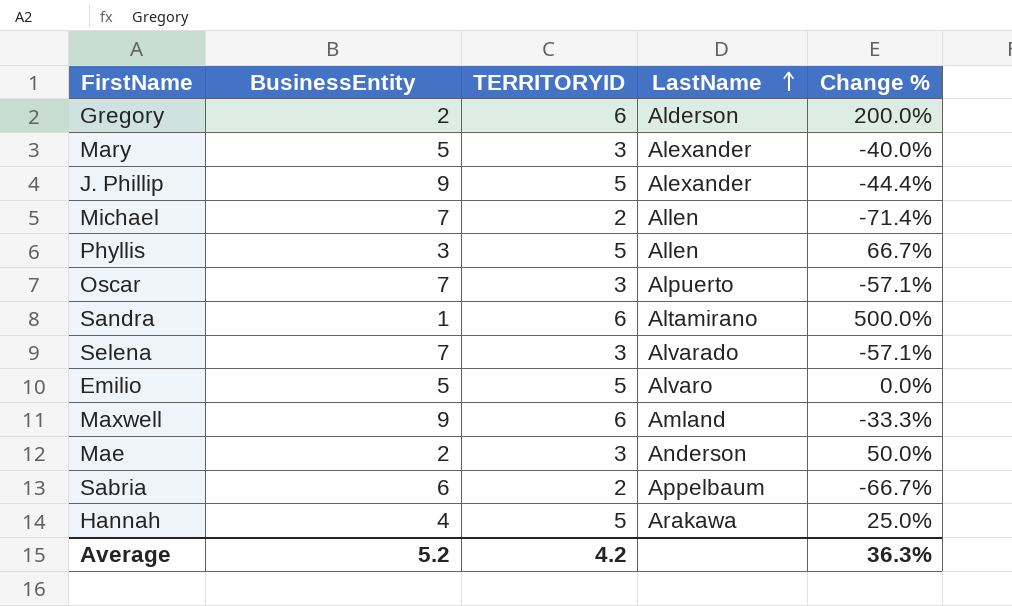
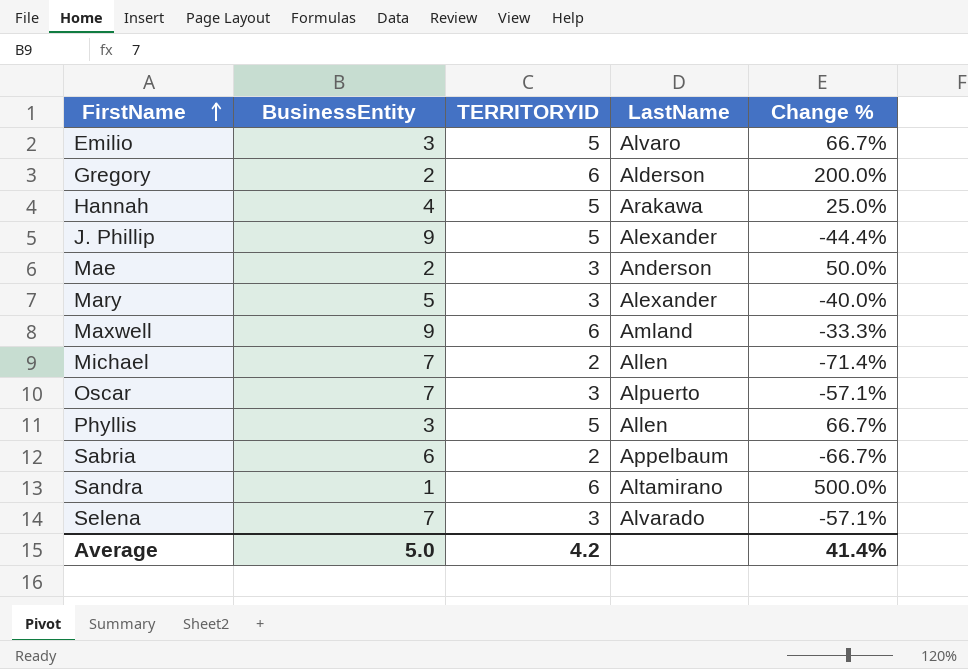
row order: LastName ascending -> FirstName ascending
Emilio | BusinessEntity: 5 -> 3
Emilio | Change %: 0.0% -> 66.7%
Average | BusinessEntity: 5.2 -> 5.0
Average | Change %: 36.3% -> 41.4%

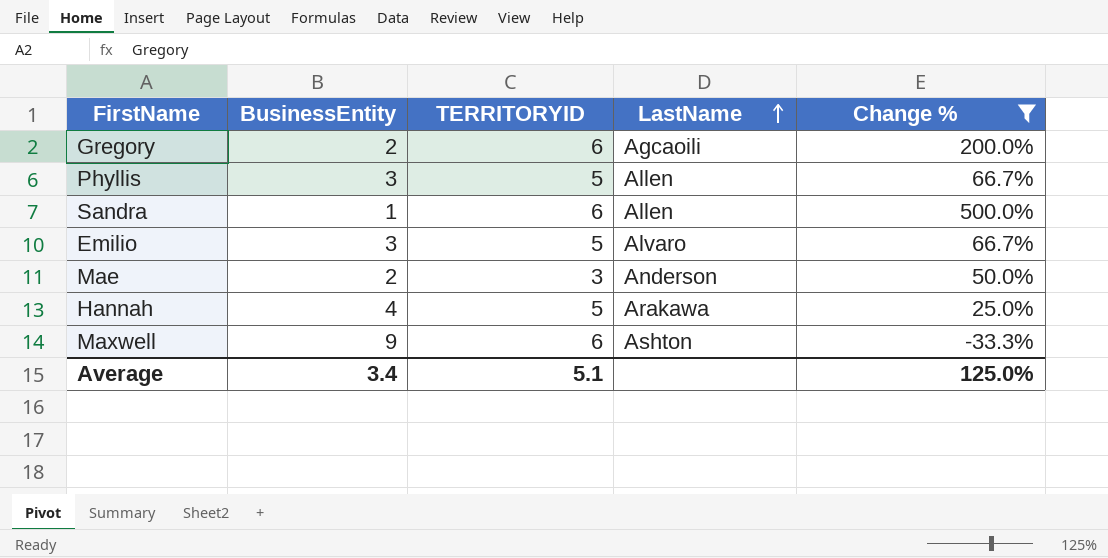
filter: none -> Change % >= -33.3%
row order: FirstName ascending -> LastName ascending
Gregory | LastName: Alderson -> Agcaoili
Sandra | LastName: Altamirano -> Allen
Maxwell | LastName: Amland -> Ashton
Average | BusinessEntity: 5.0 -> 3.4
Average | TERRITORYID: 4.2 -> 5.1
Average | Change %: 41.4% -> 125.0%

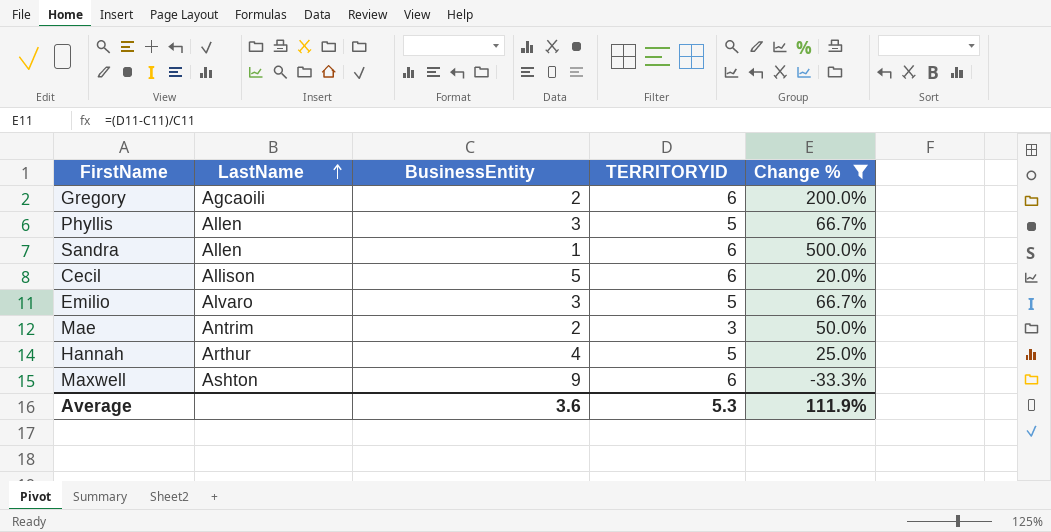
column LastName | position: 4 -> 2
row Cecil: none -> Allison | 5 | 6 | 20.0%
Mae | LastName: Anderson -> Antrim
Hannah | LastName: Arakawa -> Arthur
Average | BusinessEntity: 3.4 -> 3.6
Average | TERRITORYID: 5.1 -> 5.3
Average | Change %: 125.0% -> 111.9%

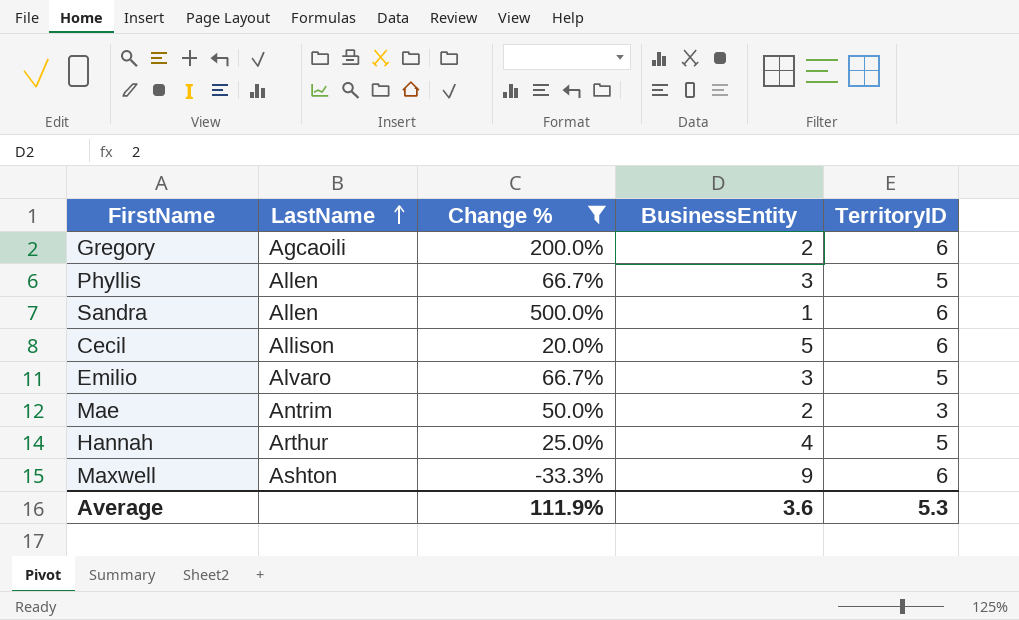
column Change % | position: 5 -> 3
column name: TERRITORYID -> TerritoryID

